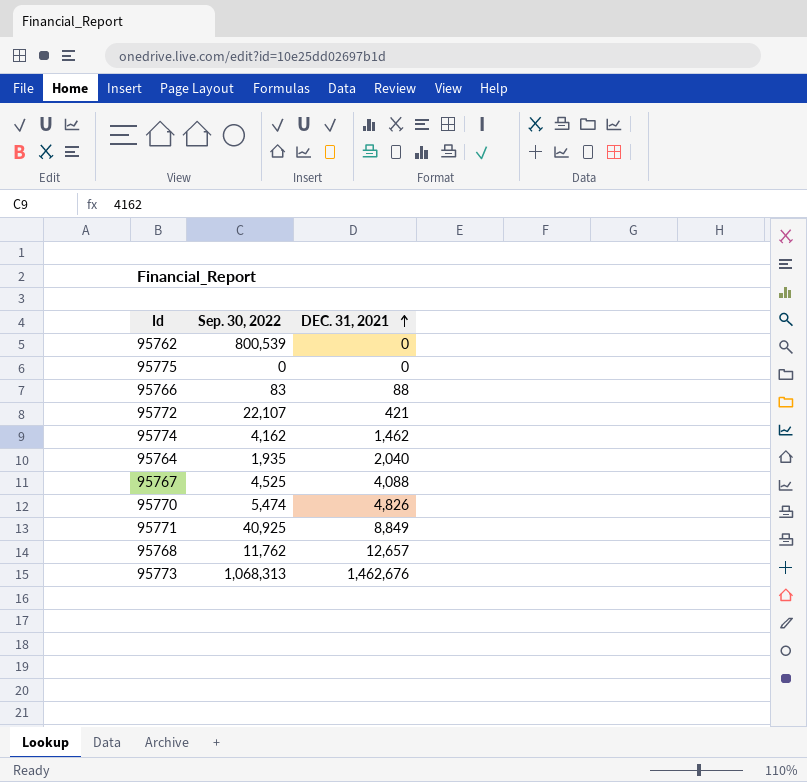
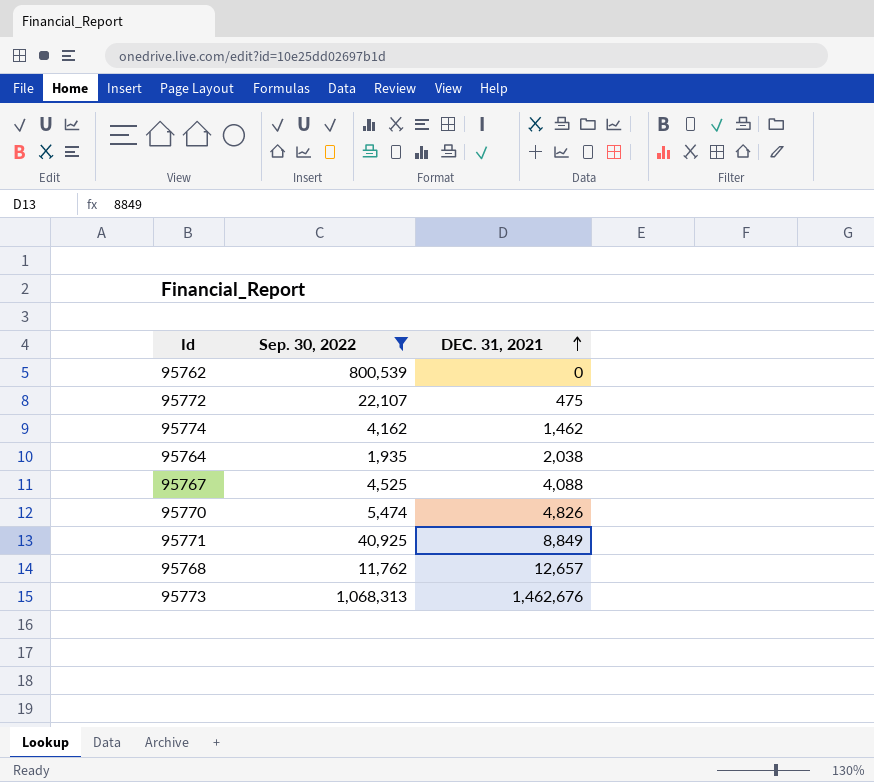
filter: none -> Sep. 30, 2022 >= 1,935
95772 | DEC. 31, 2021: 421 -> 475
95764 | DEC. 31, 2021: 2,040 -> 2,038

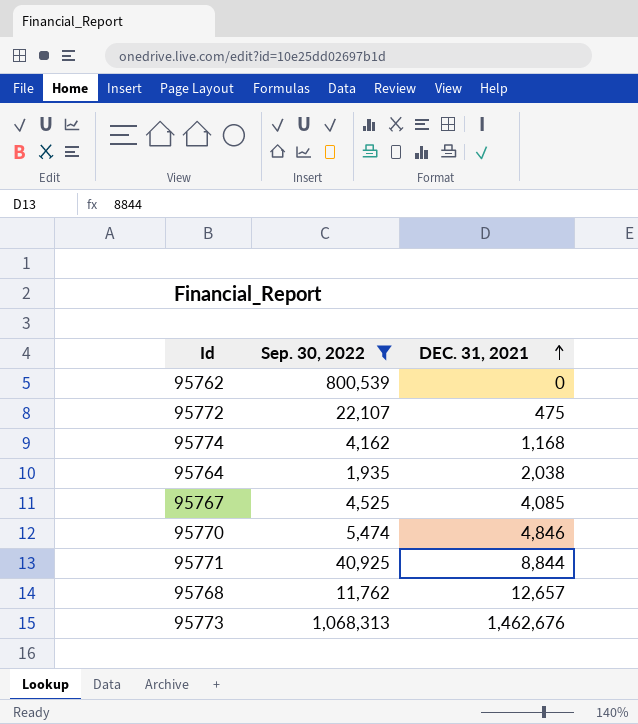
95774 | DEC. 31, 2021: 1,462 -> 1,168
95767 | DEC. 31, 2021: 4,088 -> 4,085
95770 | DEC. 31, 2021: 4,826 -> 4,846
95771 | DEC. 31, 2021: 8,849 -> 8,844

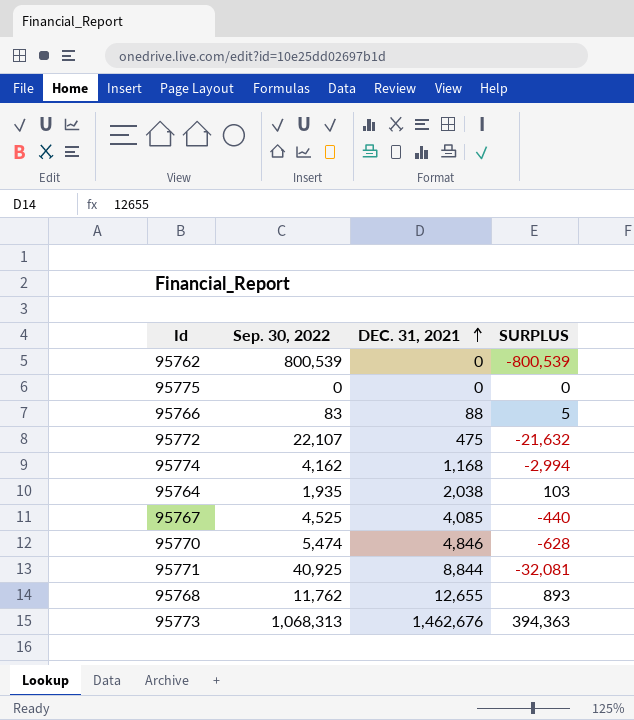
filter: Sep. 30, 2022 >= 1,935 -> none
column SURPLUS | formula: none -> [DEC. 31, 2021] - [Sep. 30, 2022]
95768 | DEC. 31, 2021: 12,657 -> 12,655

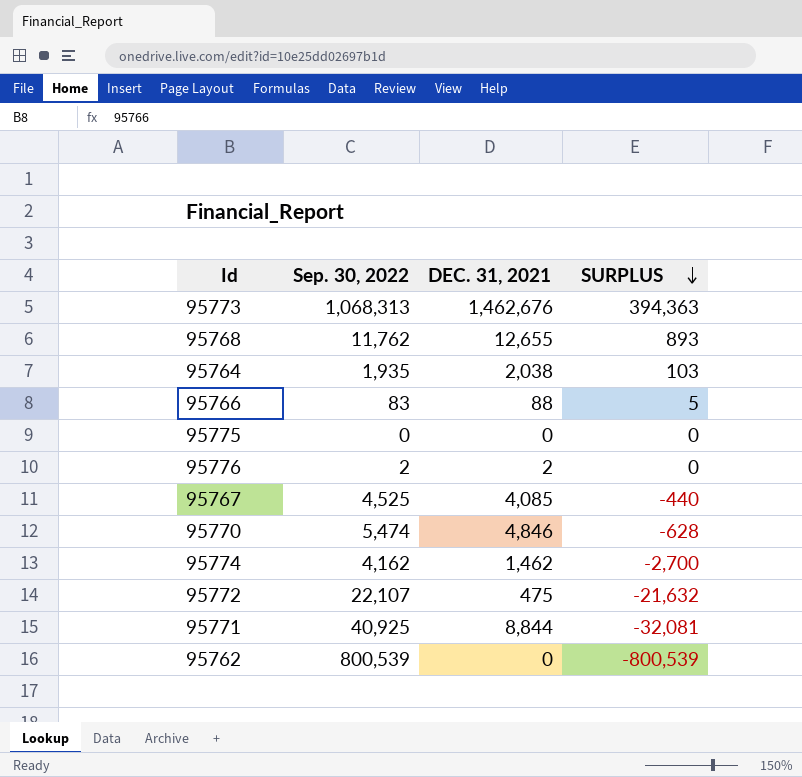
row order: DEC. 31, 2021 ascending -> SURPLUS descending
row 95776: none -> 2 | 2 | 0
95774 | DEC. 31, 2021: 1,168 -> 1,462
95774 | SURPLUS: -2,994 -> -2,700

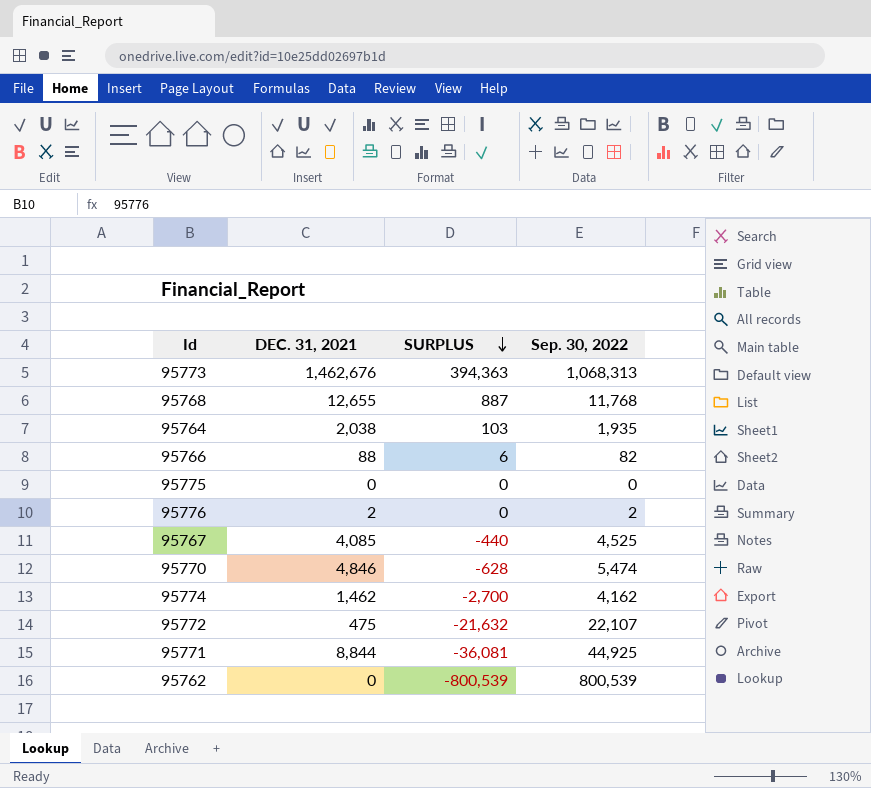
column Sep. 30, 2022 | position: 2 -> 4
95768 | SURPLUS: 893 -> 887
95768 | Sep. 30, 2022: 11,762 -> 11,768
95766 | SURPLUS: 5 -> 6
95766 | Sep. 30, 2022: 83 -> 82
95771 | SURPLUS: -32,081 -> -36,081
95771 | Sep. 30, 2022: 40,925 -> 44,925

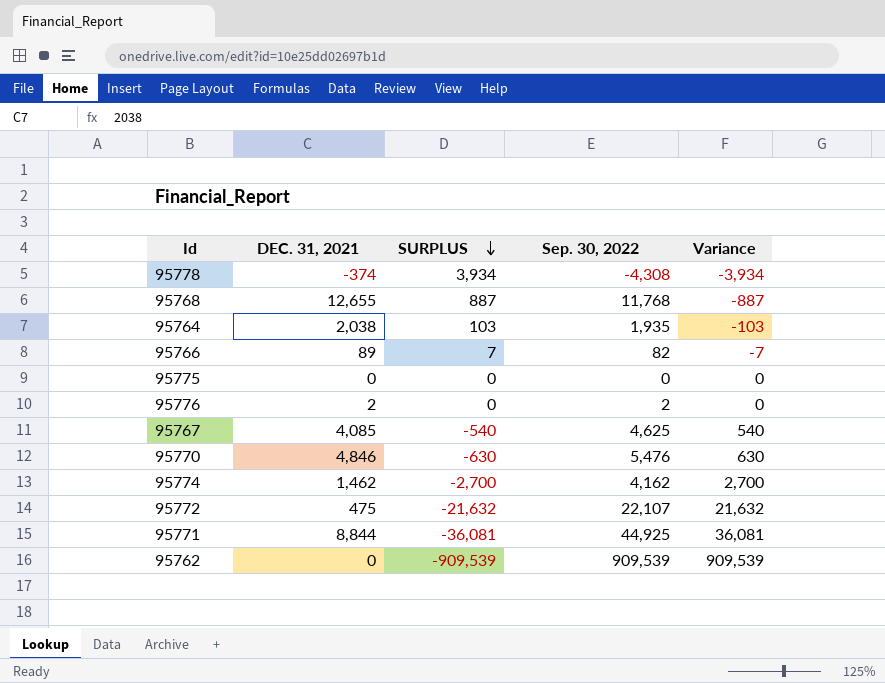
column Variance | formula: none -> [Sep. 30, 2022] - [DEC. 31, 2021]
row 95773: 1,462,676 | 394,363 | 1,068,313 -> none
row 95778: none -> -374 | 3,934 | -4,308 | -3,934
95766 | DEC. 31, 2021: 88 -> 89
95766 | SURPLUS: 6 -> 7
95767 | SURPLUS: -440 -> -540
95767 | Sep. 30, 2022: 4,525 -> 4,625
95770 | SURPLUS: -628 -> -630
95770 | Sep. 30, 2022: 5,474 -> 5,476
95762 | SURPLUS: -800,539 -> -909,539
95762 | Sep. 30, 2022: 800,539 -> 909,539

